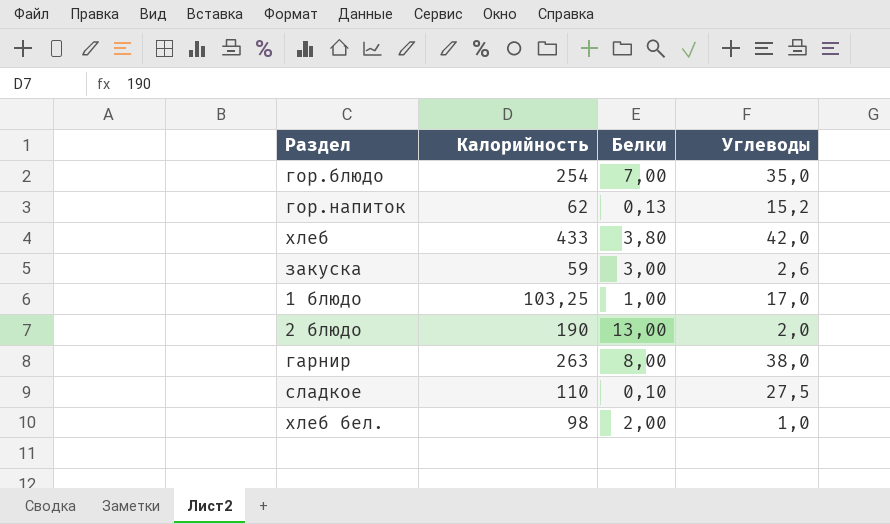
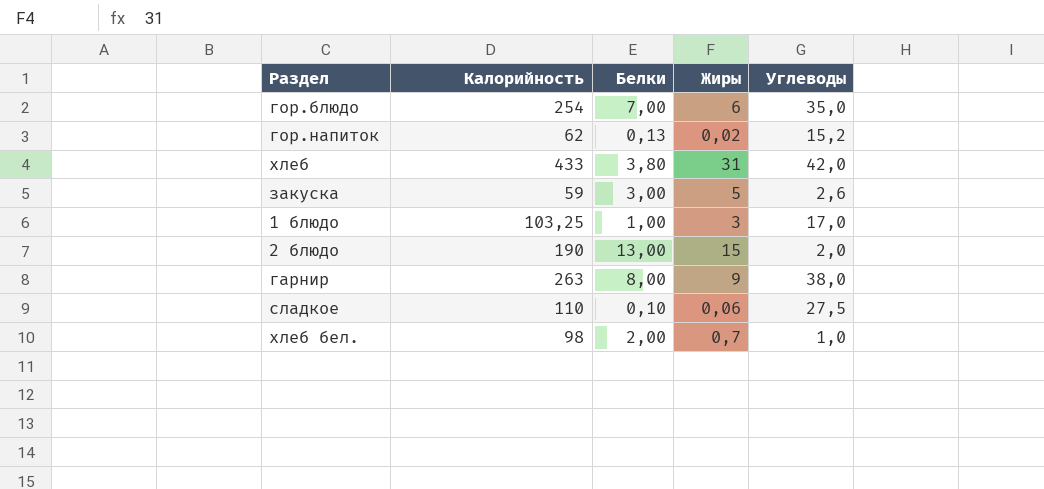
column Жиры | position: none -> 4

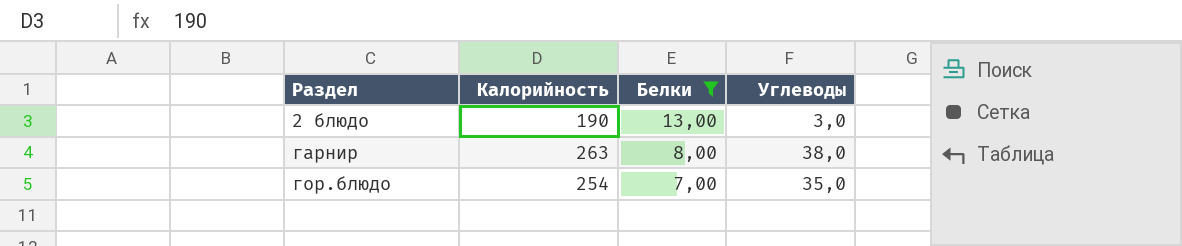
filter: none -> Белки >= 7,00
row order: none -> Раздел ascending
column Жиры | position: 4 -> none
2 блюдо | Углеводы: 2,0 -> 3,0

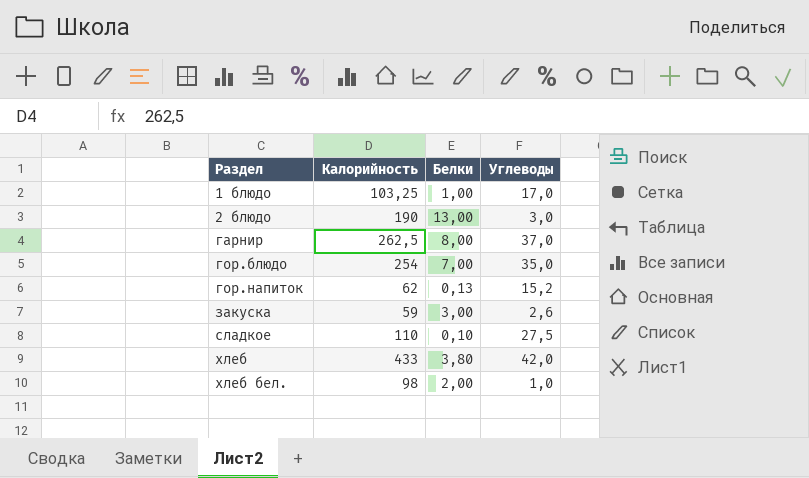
filter: Белки >= 7,00 -> none
гарнир | Калорийность: 263 -> 262,5
гарнир | Углеводы: 38,0 -> 37,0

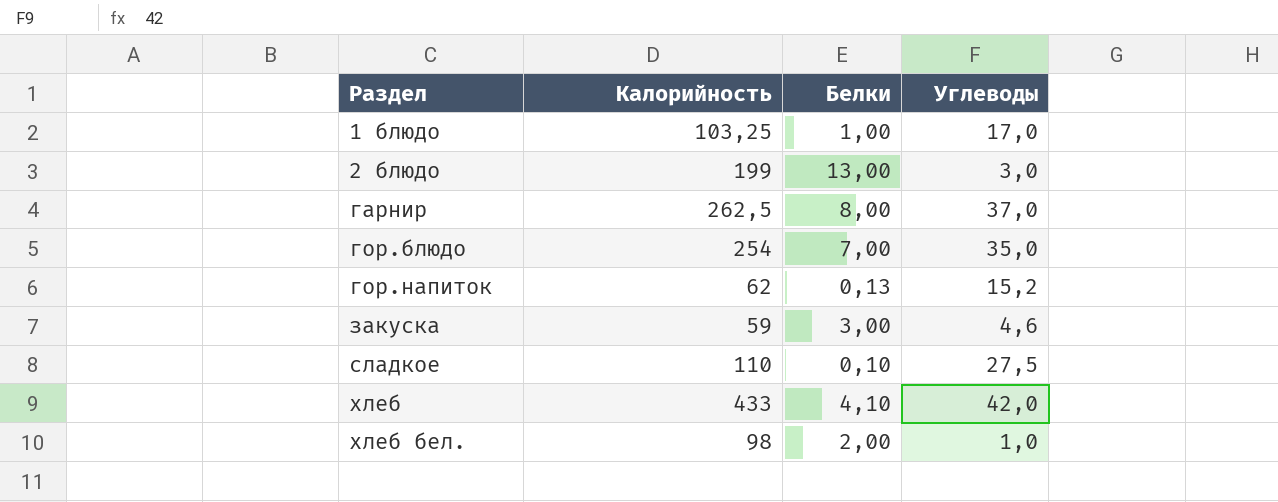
2 блюдо | Калорийность: 190 -> 199
закуска | Углеводы: 2,6 -> 4,6
хлеб | Белки: 3,80 -> 4,10

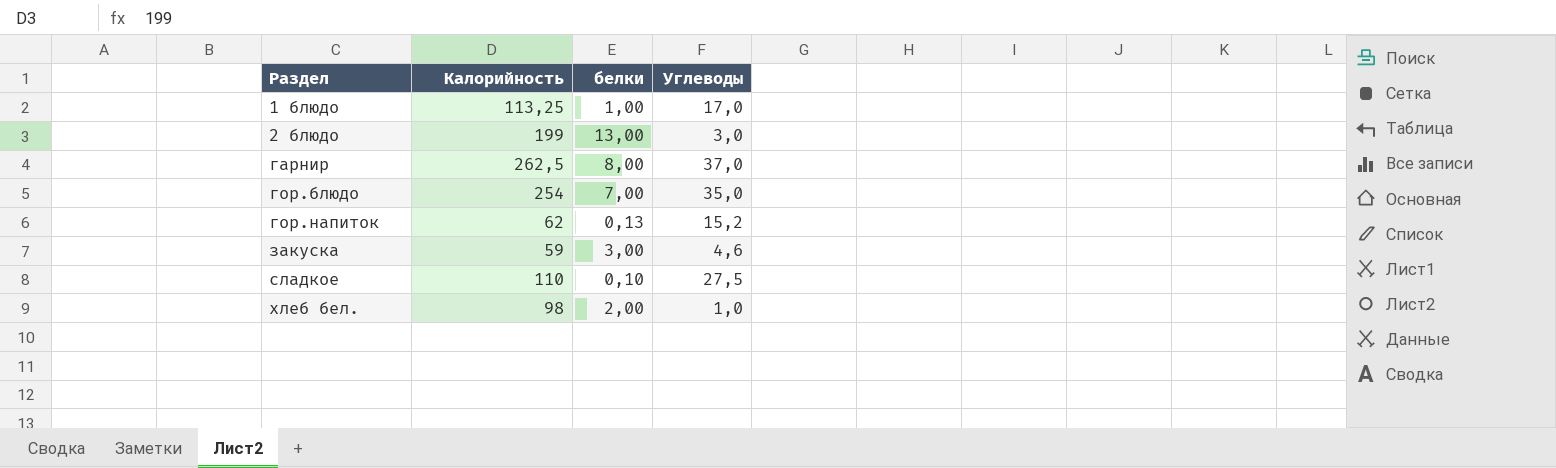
column name: Белки -> белки
row хлеб: 433 | 4,10 | 42,0 -> none
1 блюдо | Калорийность: 103,25 -> 113,25

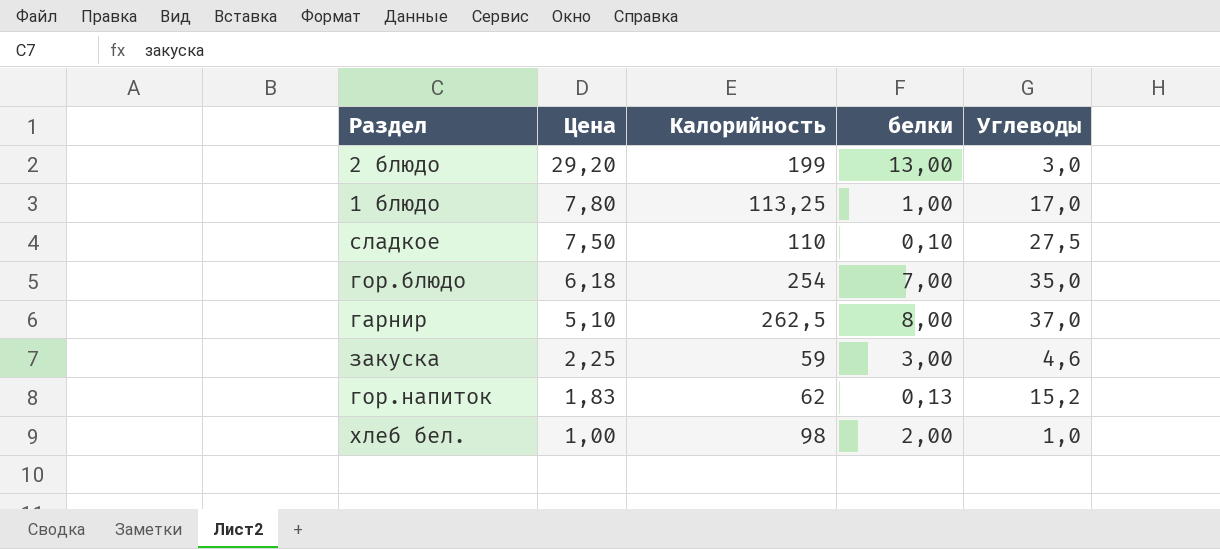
row order: Раздел ascending -> Цена descending
column Цена | position: none -> 2

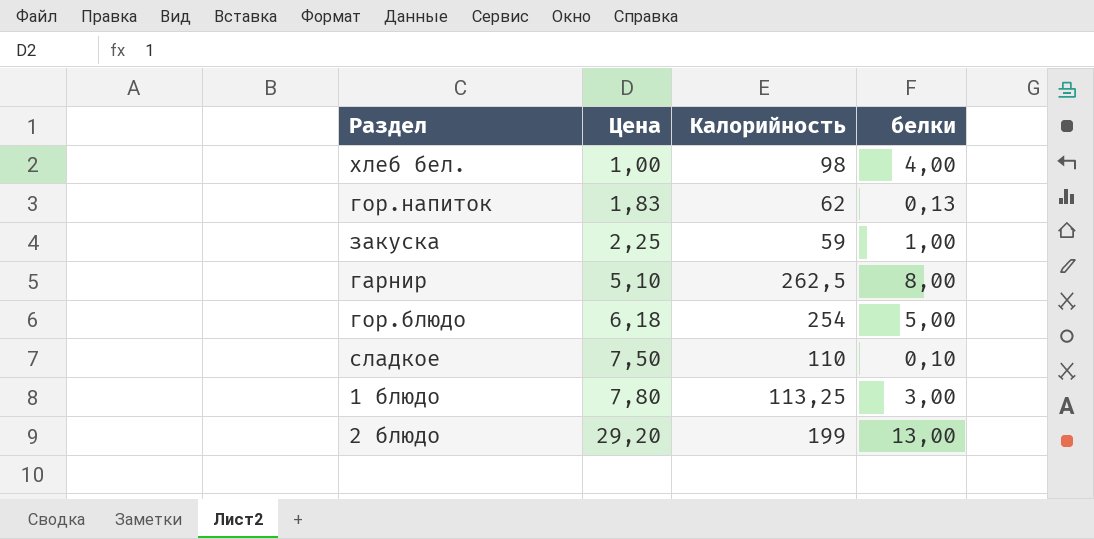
row order: Цена descending -> Цена ascending
column Углеводы | position: 5 -> none
хлеб бел. | белки: 2,00 -> 4,00
закуска | белки: 3,00 -> 1,00
гор.блюдо | белки: 7,00 -> 5,00
1 блюдо | белки: 1,00 -> 3,00

